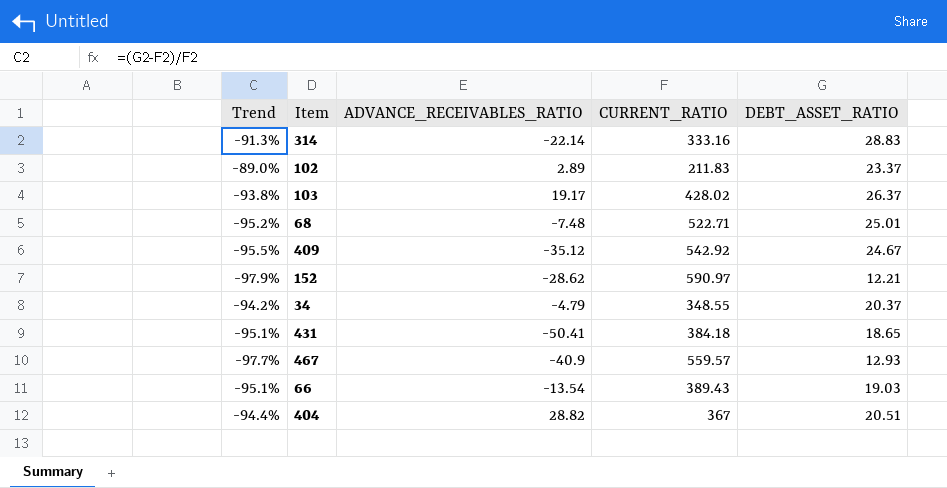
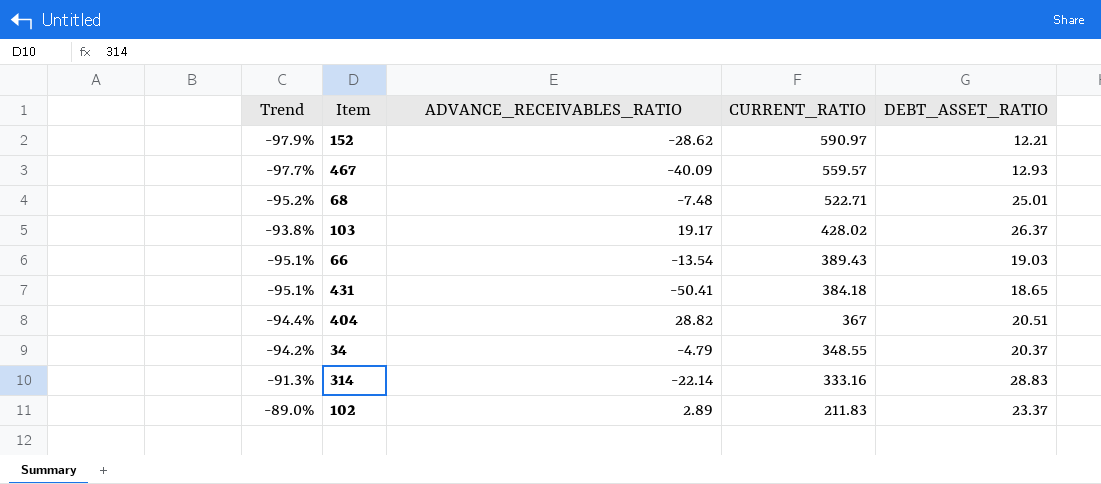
row order: none -> CURRENT_RATIO descending
row 409: -95.5% | -35.12 | 542.92 | 24.67 -> none
467 | ADVANCE_RECEIVABLES_RATIO: -40.9 -> -40.09

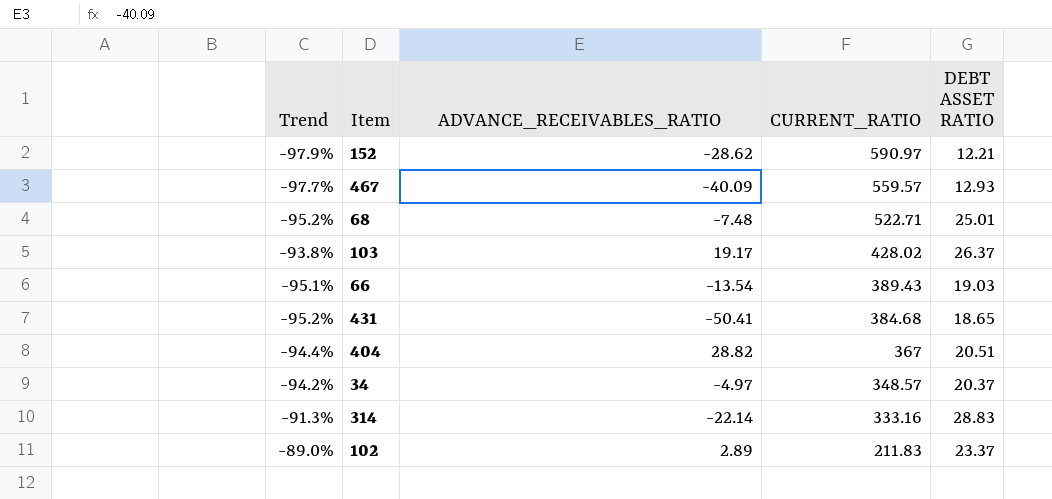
column name: DEBT_ASSET_RATIO -> DEBT ASSET RATIO
431 | Trend: -95.1% -> -95.2%
431 | CURRENT_RATIO: 384.18 -> 384.68
34 | ADVANCE_RECEIVABLES_RATIO: -4.79 -> -4.97
34 | CURRENT_RATIO: 348.55 -> 348.57

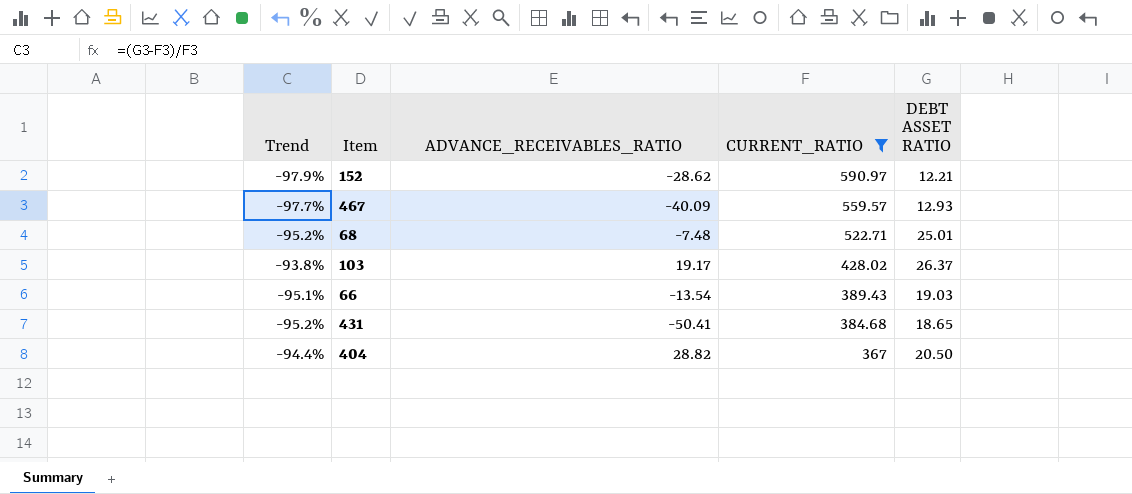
filter: none -> CURRENT_RATIO >= 367
404 | DEBT ASSET RATIO: 20.51 -> 20.50

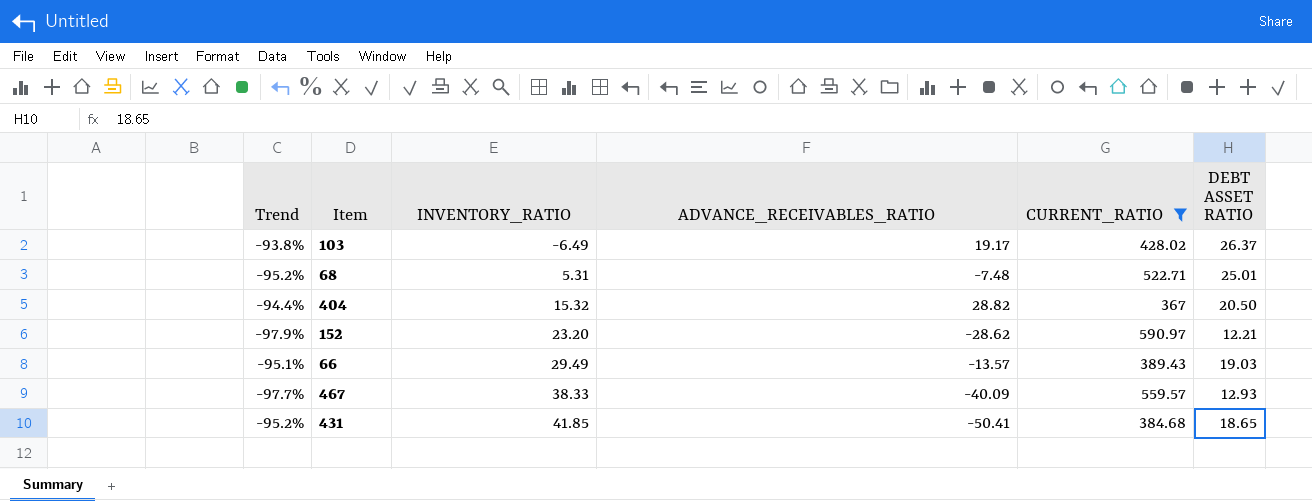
row order: CURRENT_RATIO descending -> INVENTORY_RATIO ascending
column INVENTORY_RATIO | position: none -> 3
66 | ADVANCE_RECEIVABLES_RATIO: -13.54 -> -13.57

